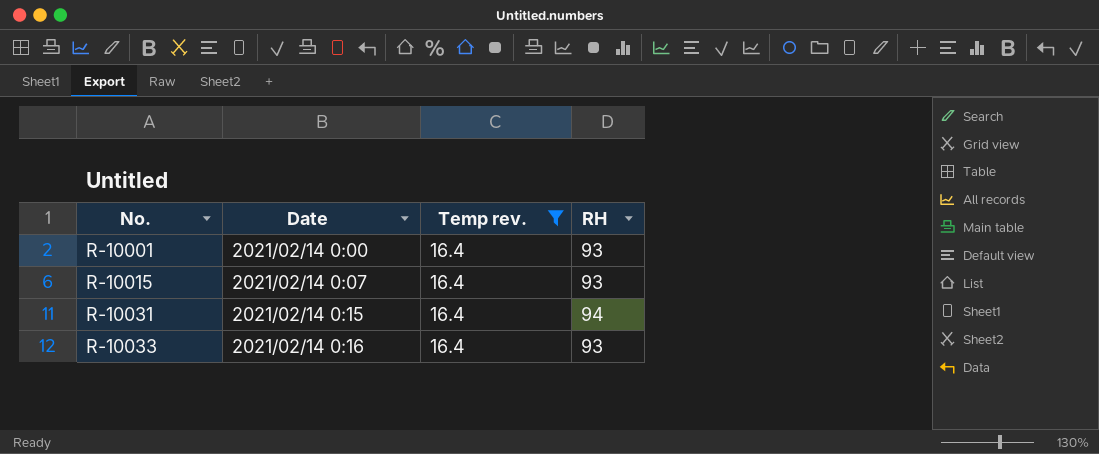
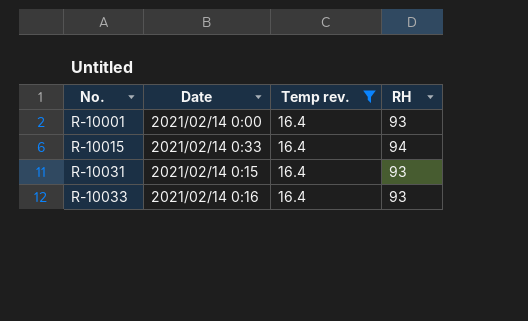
R-10015 | Date: 2021/02/14 0:07 -> 2021/02/14 0:33
R-10015 | RH: 93 -> 94
R-10031 | RH: 94 -> 93

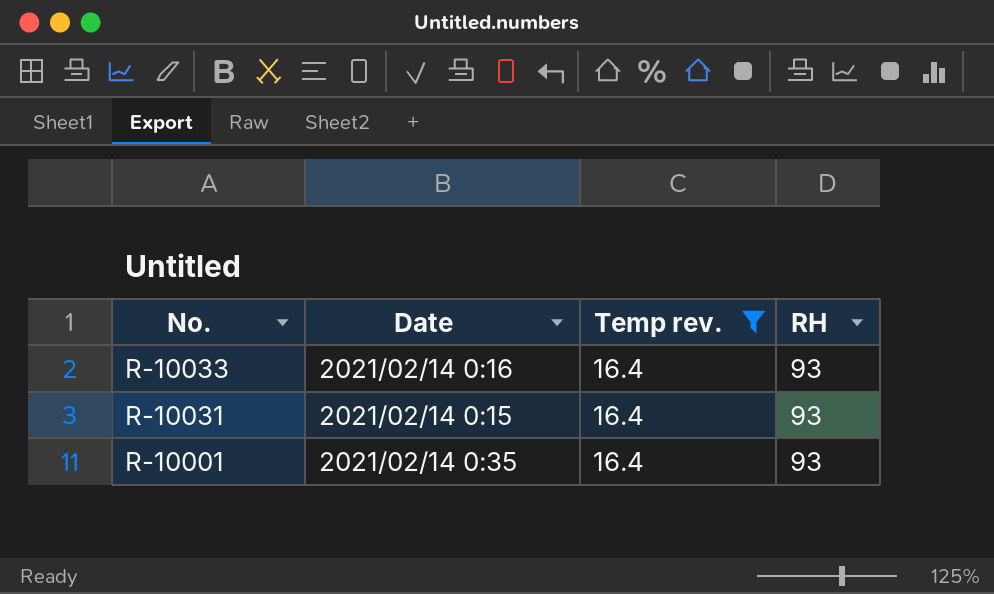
row order: No. ascending -> No. descending
row R-10015: 2021/02/14 0:33 | 16.4 | 94 -> none
R-10001 | Date: 2021/02/14 0:00 -> 2021/02/14 0:35

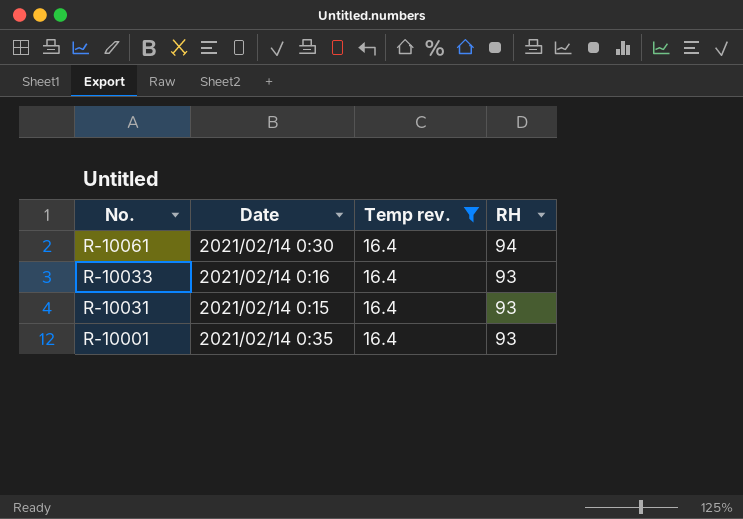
row R-10061: none -> 2021/02/14 0:30 | 16.4 | 94

